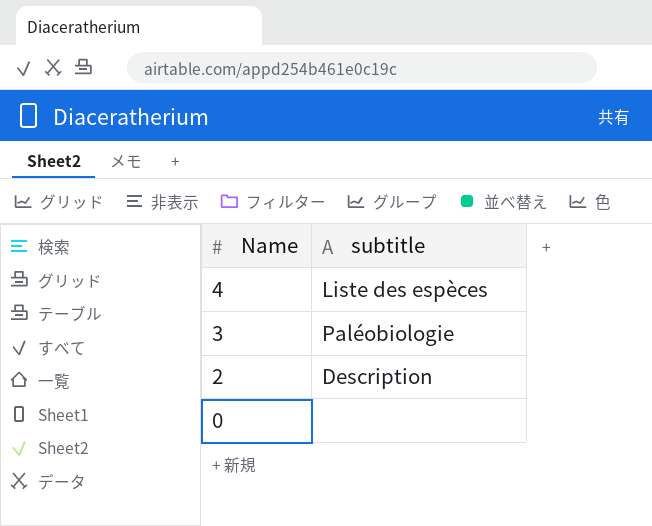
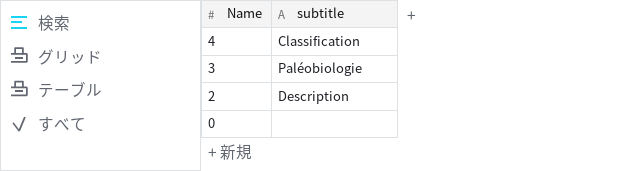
4 | subtitle: Liste des espèces -> Classification

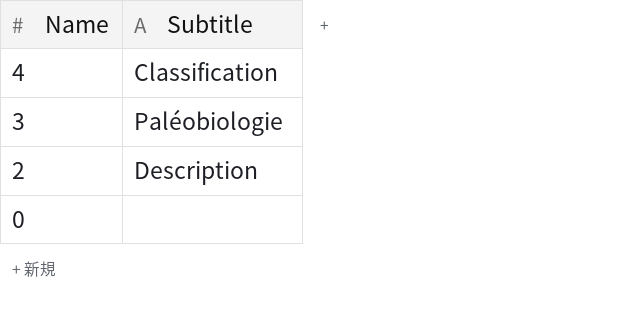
column name: subtitle -> Subtitle

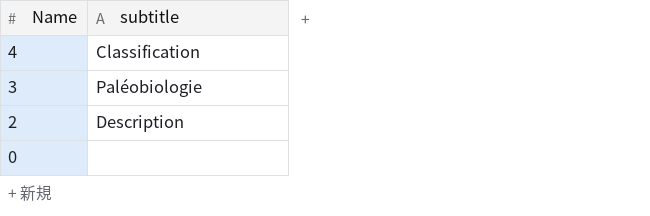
column name: Subtitle -> subtitle

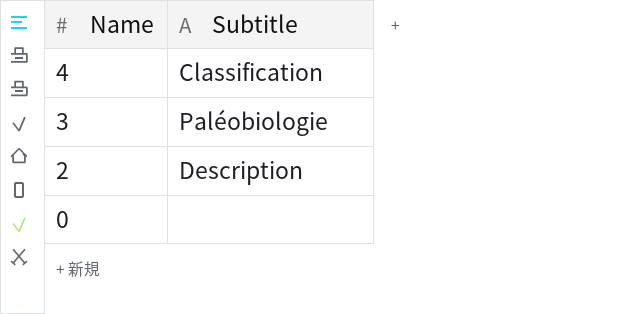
column name: subtitle -> Subtitle

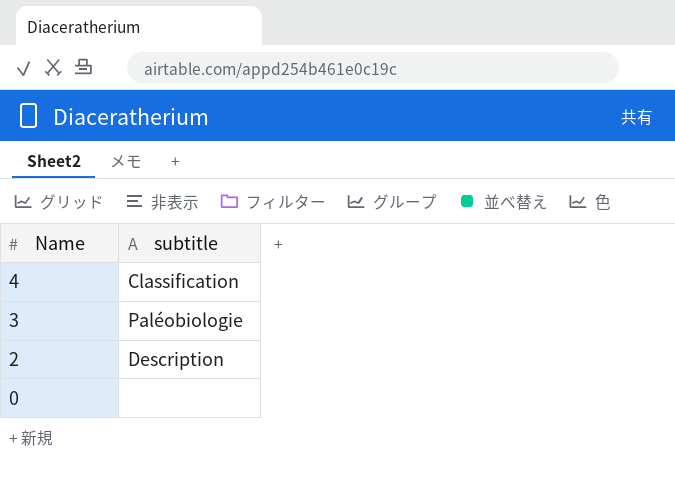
column name: Subtitle -> subtitle

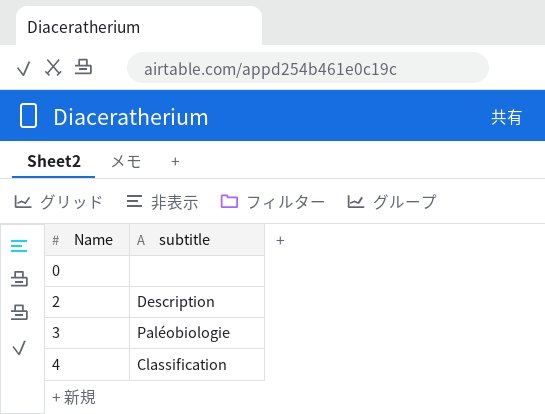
row order: Name descending -> Name ascending

